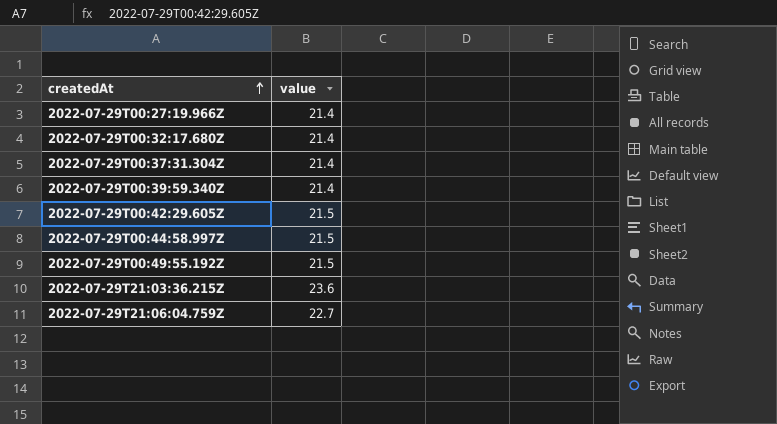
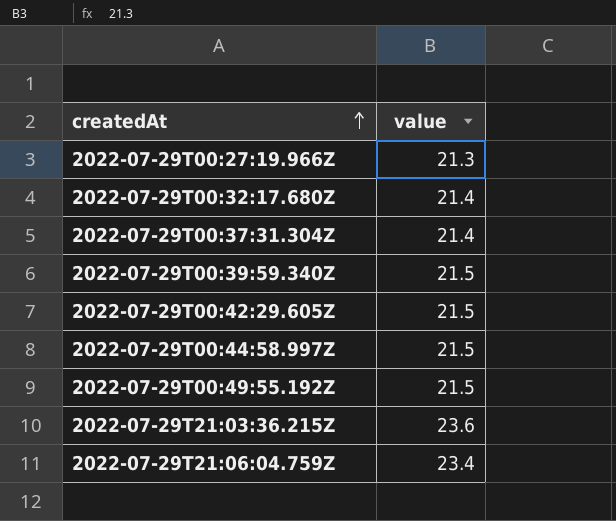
2022-07-29T00:27:19.966Z | value: 21.4 -> 21.3
2022-07-29T00:39:59.340Z | value: 21.4 -> 21.5
2022-07-29T21:06:04.759Z | value: 22.7 -> 23.4

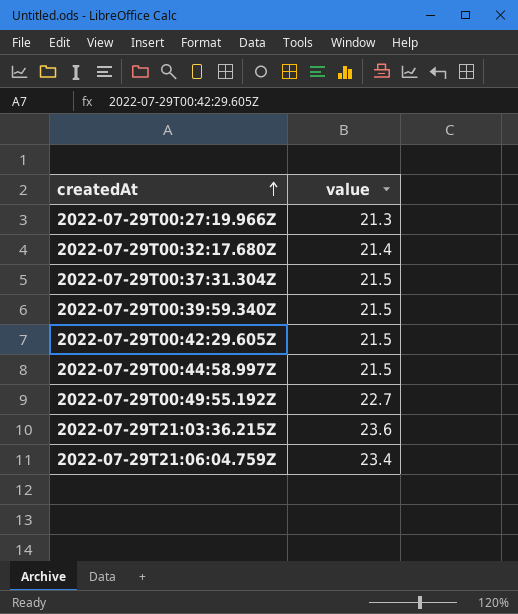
2022-07-29T00:37:31.304Z | value: 21.4 -> 21.5
2022-07-29T00:49:55.192Z | value: 21.5 -> 22.7

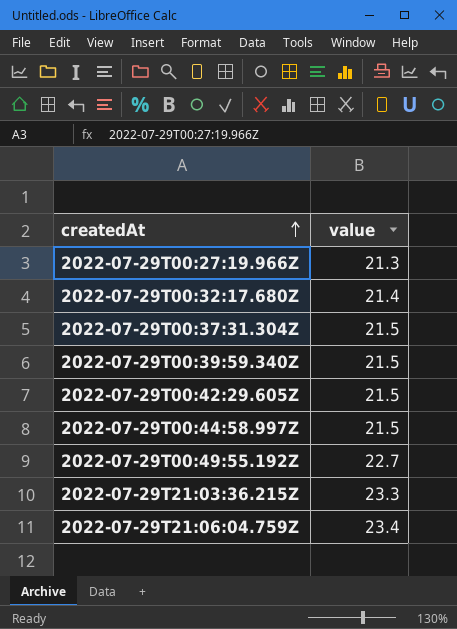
2022-07-29T21:03:36.215Z | value: 23.6 -> 23.3

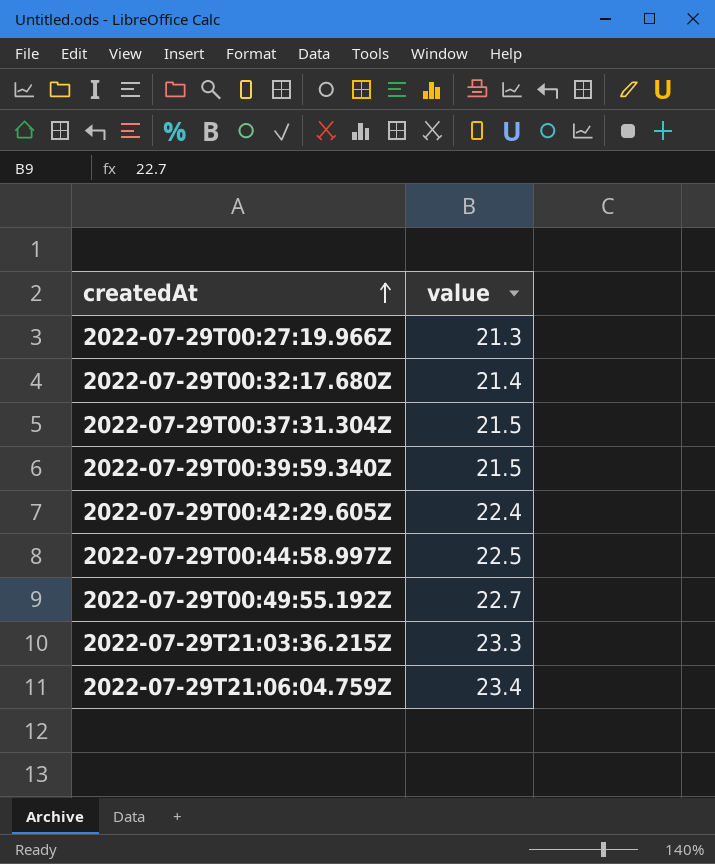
2022-07-29T00:42:29.605Z | value: 21.5 -> 22.4
2022-07-29T00:44:58.997Z | value: 21.5 -> 22.5

